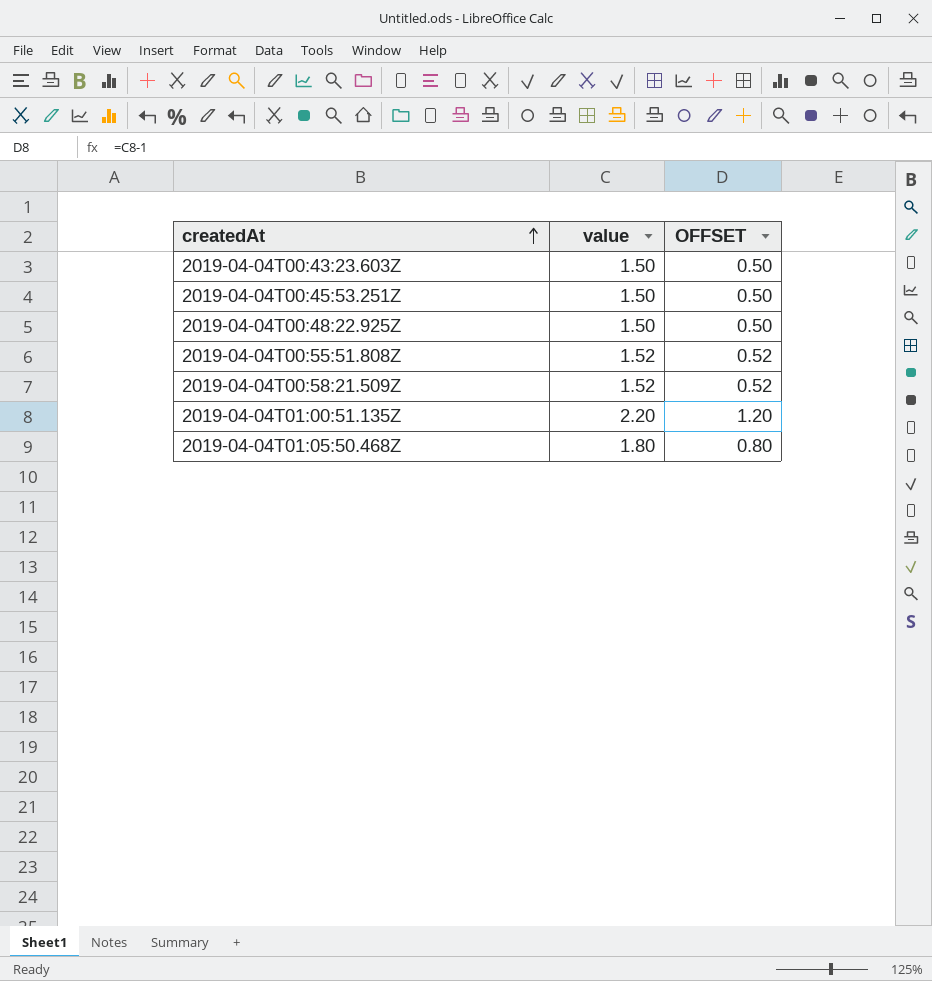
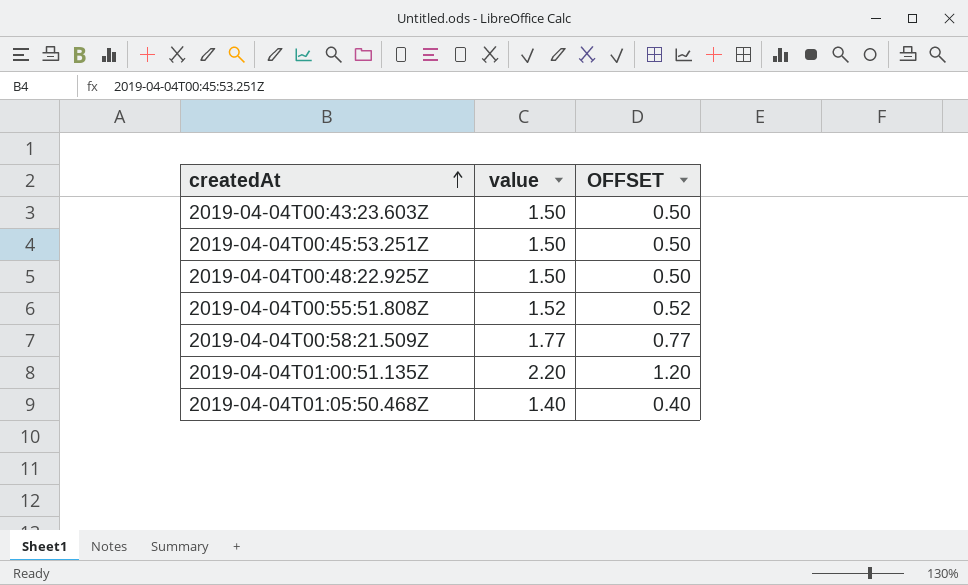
2019-04-04T00:58:21.509Z | value: 1.52 -> 1.77
2019-04-04T00:58:21.509Z | OFFSET: 0.52 -> 0.77
2019-04-04T01:05:50.468Z | value: 1.80 -> 1.40
2019-04-04T01:05:50.468Z | OFFSET: 0.80 -> 0.40

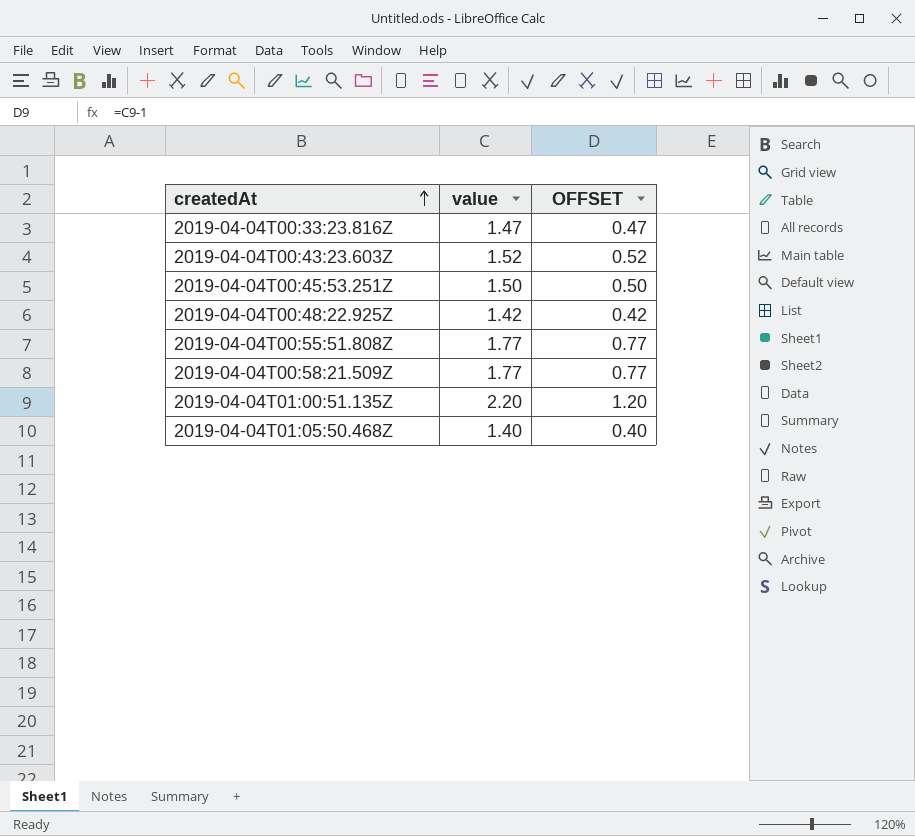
row 2019-04-04T00:33:23.816Z: none -> 1.47 | 0.47
2019-04-04T00:43:23.603Z | value: 1.50 -> 1.52
2019-04-04T00:43:23.603Z | OFFSET: 0.50 -> 0.52
2019-04-04T00:48:22.925Z | value: 1.50 -> 1.42
2019-04-04T00:48:22.925Z | OFFSET: 0.50 -> 0.42
2019-04-04T00:55:51.808Z | value: 1.52 -> 1.77
2019-04-04T00:55:51.808Z | OFFSET: 0.52 -> 0.77

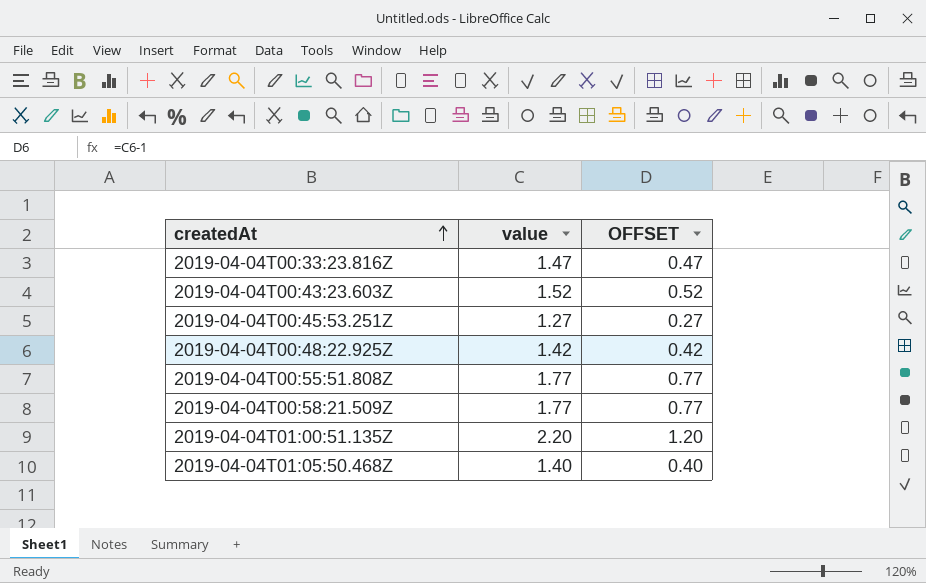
2019-04-04T00:45:53.251Z | value: 1.50 -> 1.27
2019-04-04T00:45:53.251Z | OFFSET: 0.50 -> 0.27

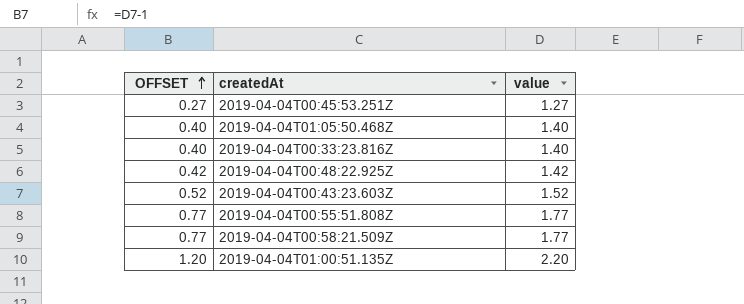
row order: createdAt ascending -> OFFSET ascending
column OFFSET | position: 3 -> 1
2019-04-04T00:33:23.816Z | OFFSET: 0.47 -> 0.40
2019-04-04T00:33:23.816Z | value: 1.47 -> 1.40

